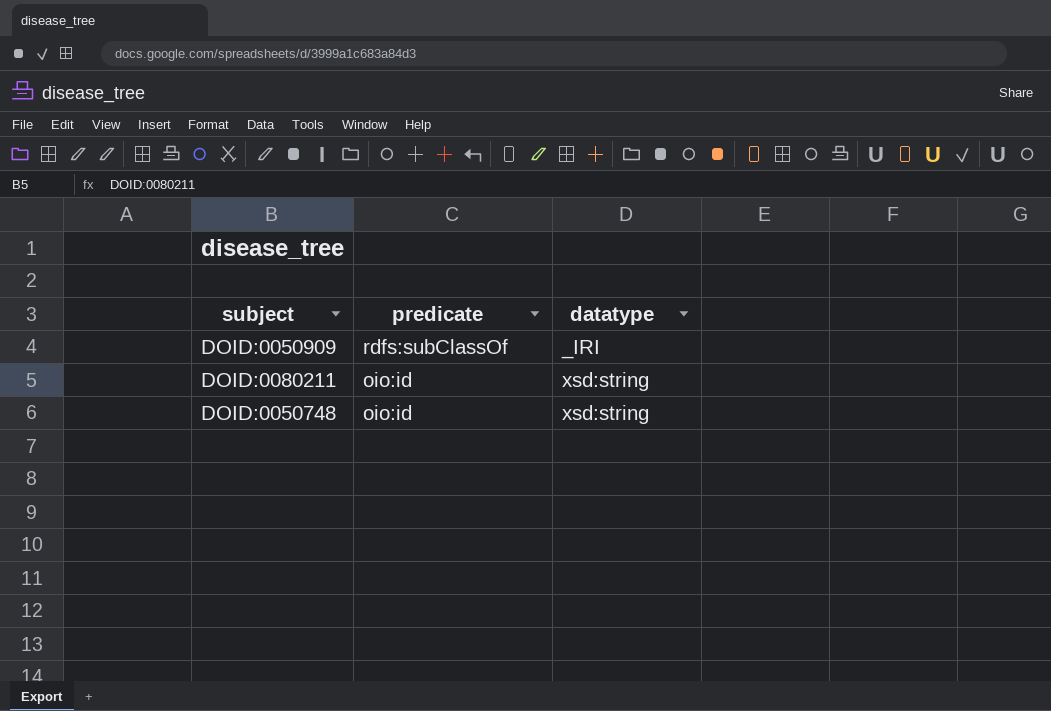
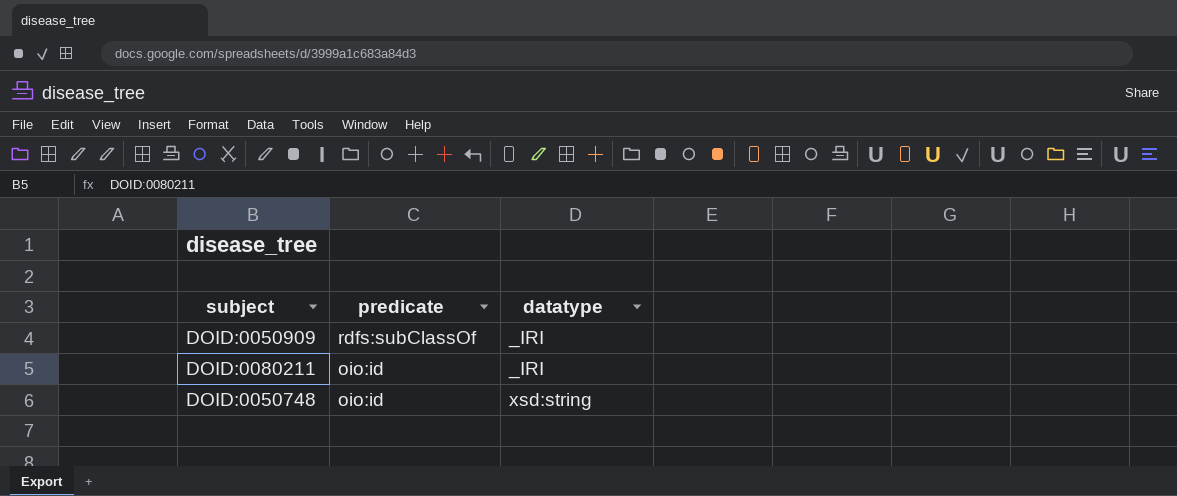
DOID:0080211 | datatype: xsd:string -> _IRI

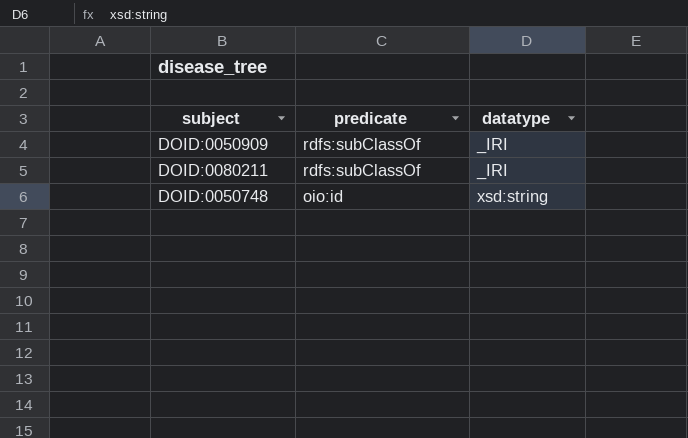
DOID:0080211 | predicate: oio:id -> rdfs:subClassOf

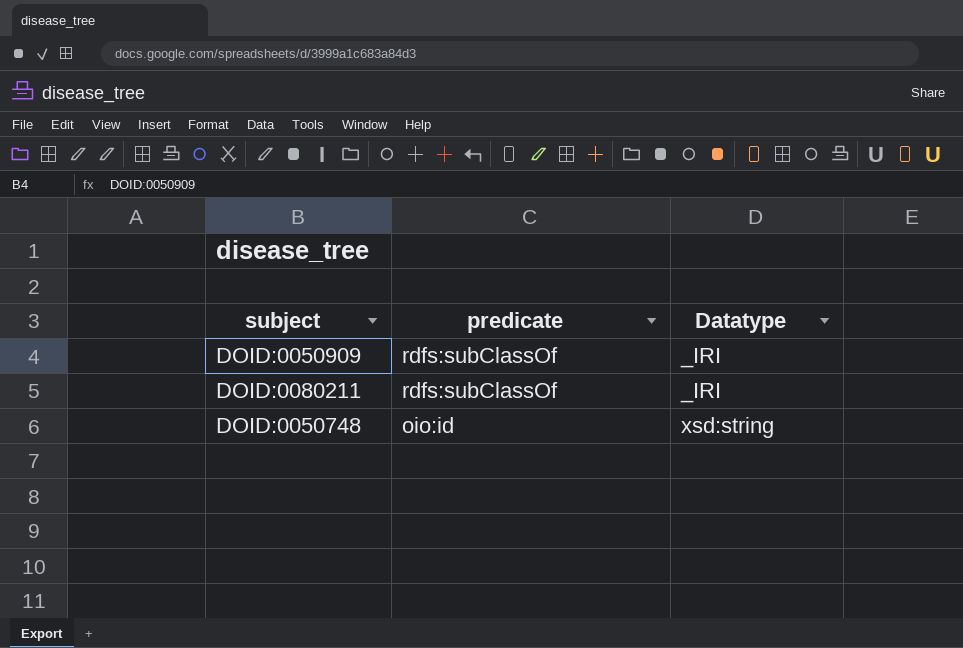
column name: datatype -> Datatype

